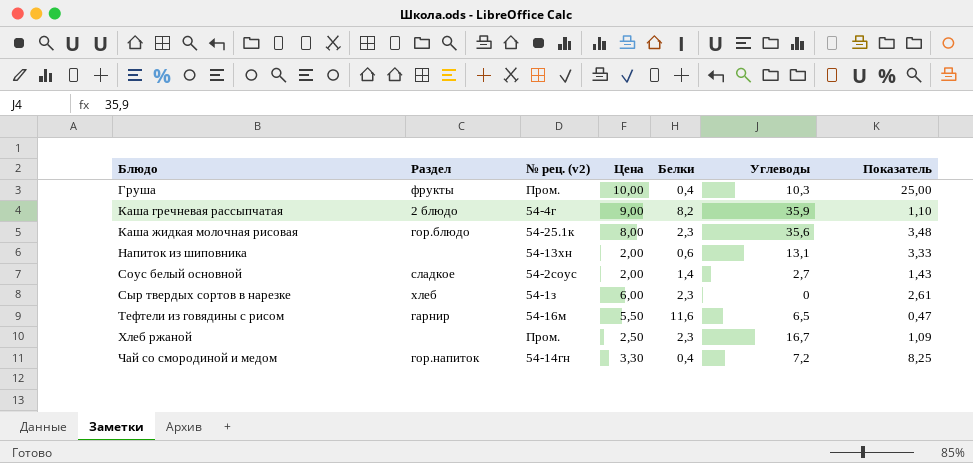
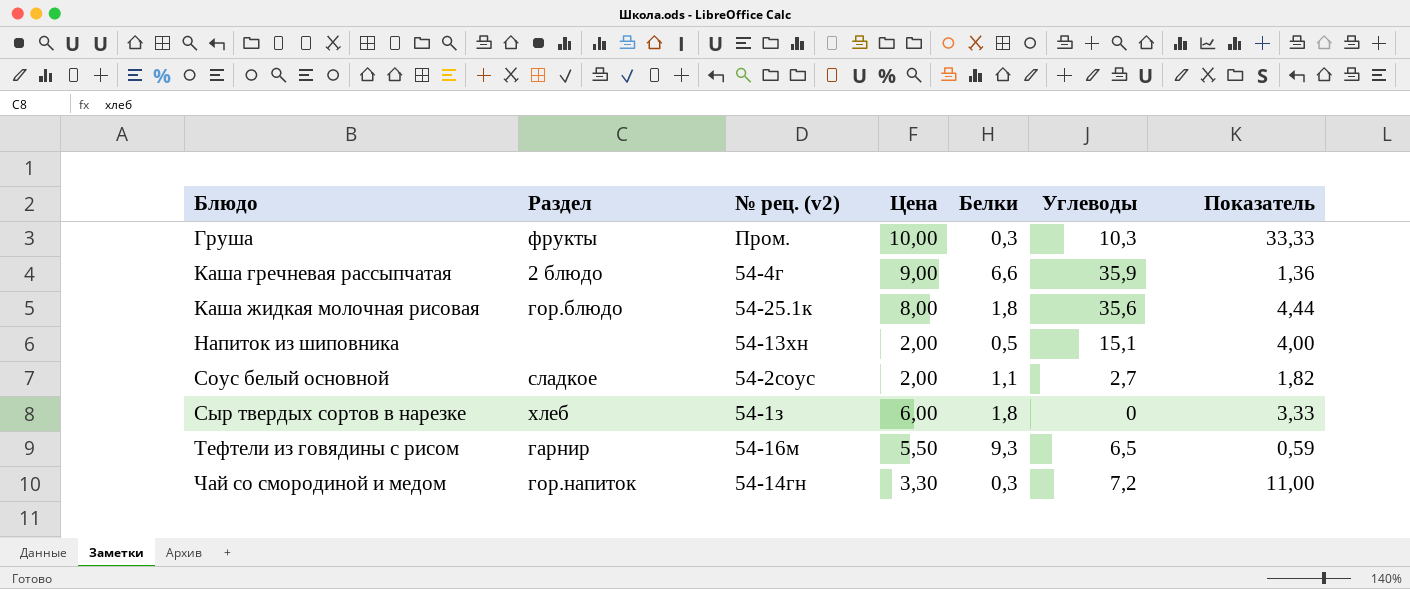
row Хлеб ржаной: none | Пром. | 2,50 | 2,3 | 16,7 | 1,09 -> none
Груша | Белки: 0,4 -> 0,3
Груша | Показатель: 25,00 -> 33,33
Каша гречневая рассыпчатая | Белки: 8,2 -> 6,6
Каша гречневая рассыпчатая | Показатель: 1,10 -> 1,36
Каша жидкая молочная рисовая | Белки: 2,3 -> 1,8
Каша жидкая молочная рисовая | Показатель: 3,48 -> 4,44
Напиток из шиповника | Белки: 0,6 -> 0,5
Напиток из шиповника | Углеводы: 13,1 -> 15,1
Напиток из шиповника | Показатель: 3,33 -> 4,00
Соус белый основной | Белки: 1,4 -> 1,1
Соус белый основной | Показатель: 1,43 -> 1,82
Сыр твердых сортов в нарезке | Белки: 2,3 -> 1,8
Сыр твердых сортов в нарезке | Показатель: 2,61 -> 3,33
Тефтели из говядины с рисом | Белки: 11,6 -> 9,3
Тефтели из говядины с рисом | Показатель: 0,47 -> 0,59
Чай со смородиной и медом | Белки: 0,4 -> 0,3
Чай со смородиной и медом | Показатель: 8,25 -> 11,00

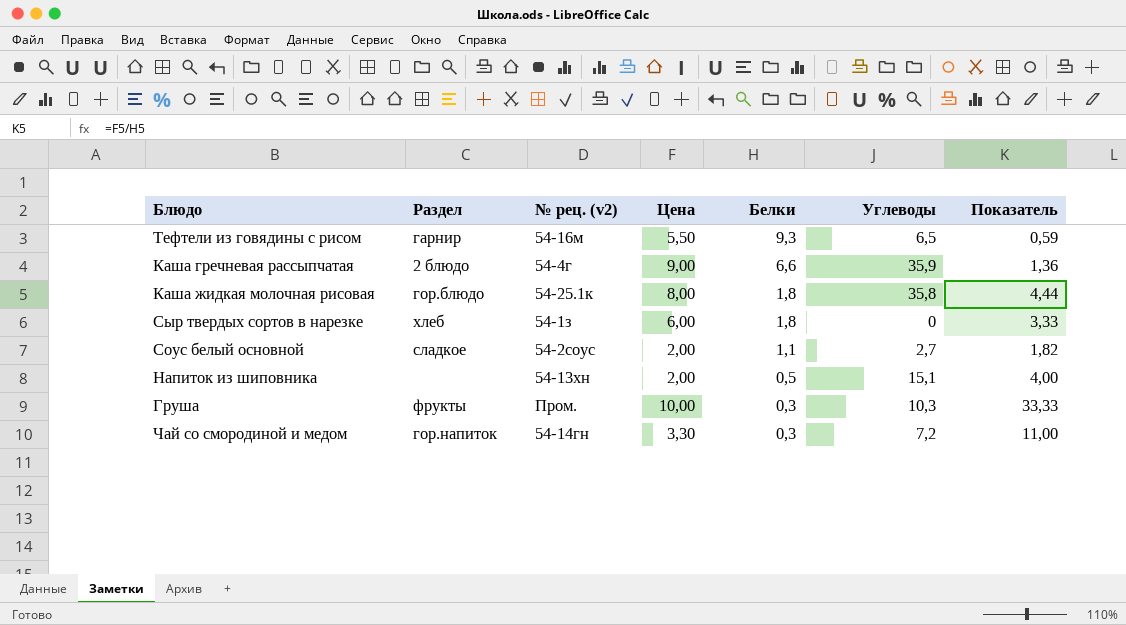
row order: Блюдо ascending -> Белки descending
Каша жидкая молочная рисовая | Углеводы: 35,6 -> 35,8

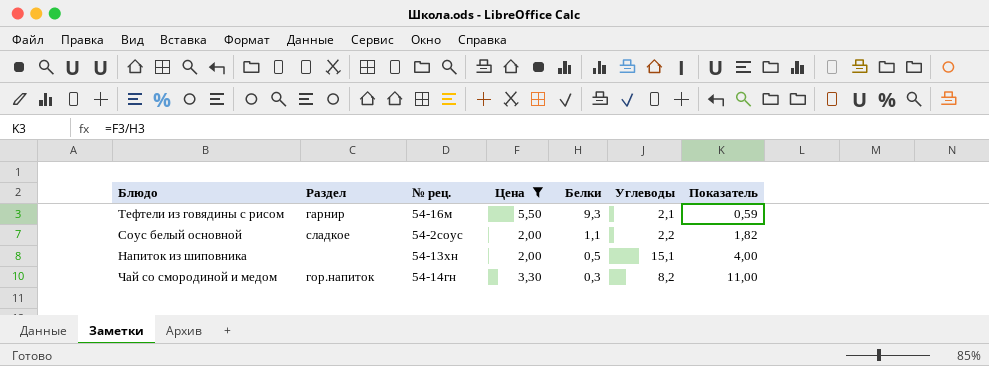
filter: none -> Цена <= 5,50
column name: № рец. (v2) -> № рец.
Тефтели из говядины с рисом | Углеводы: 6,5 -> 2,1
Соус белый основной | Углеводы: 2,7 -> 2,2
Чай со смородиной и медом | Углеводы: 7,2 -> 8,2

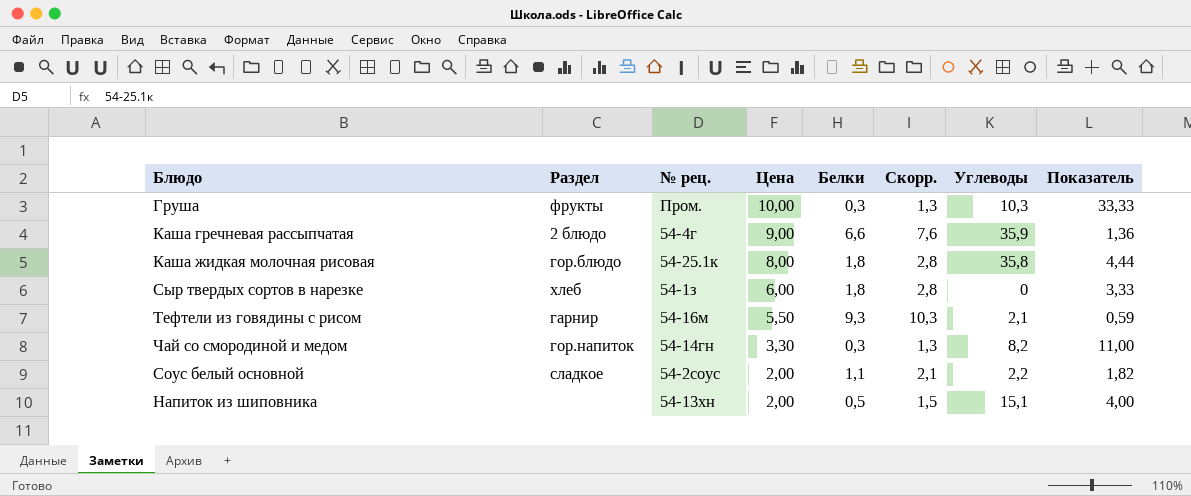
filter: Цена <= 5,50 -> none
row order: Белки descending -> Цена descending
column Скорр. | formula: none -> [Белки] + 1

